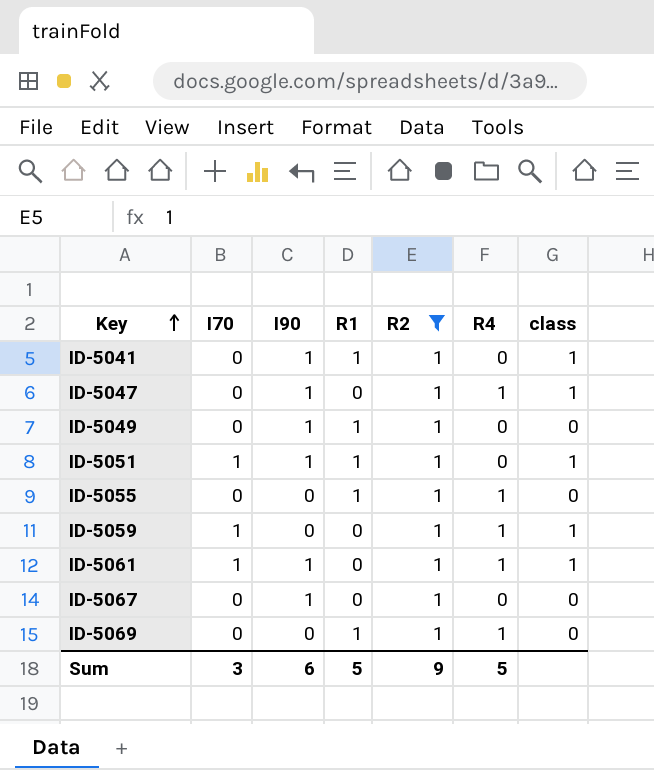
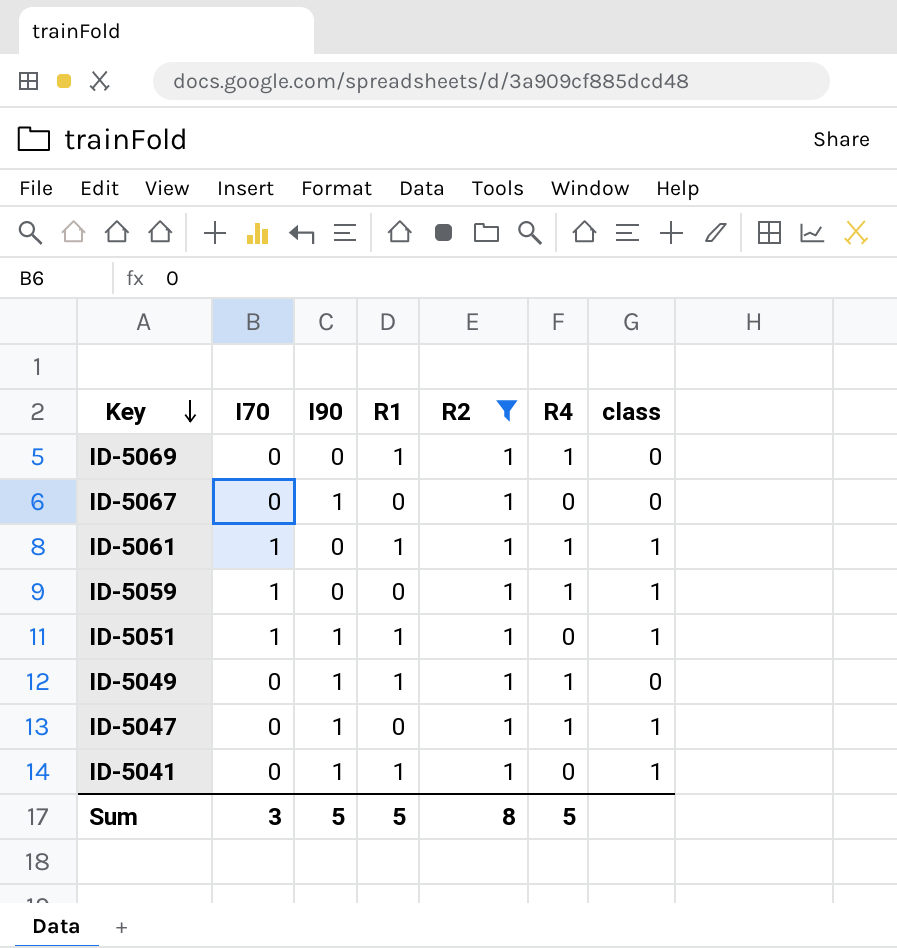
row order: Key ascending -> Key descending
row ID-5055: 0 | 0 | 1 | 1 | 1 | 0 -> none
ID-5061 | I90: 1 -> 0
ID-5061 | R1: 0 -> 1
ID-5049 | R4: 0 -> 1
Sum | I90: 6 -> 5
Sum | R2: 9 -> 8

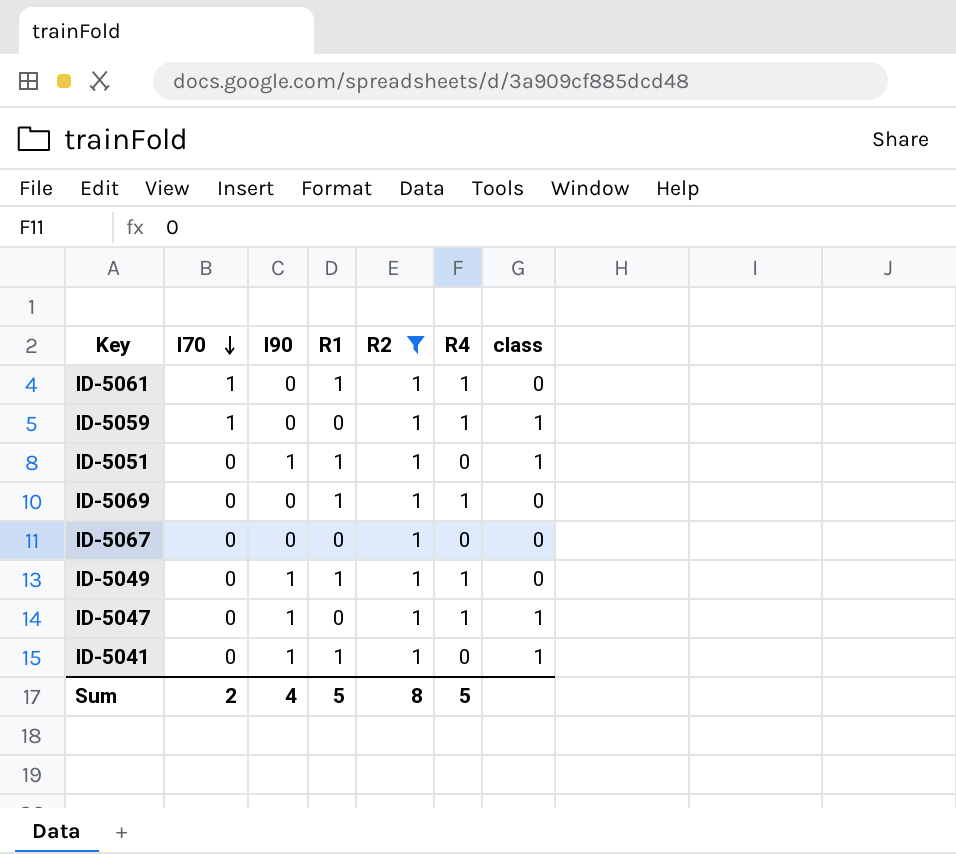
row order: Key descending -> I70 descending
ID-5061 | class: 1 -> 0
ID-5051 | I70: 1 -> 0
ID-5067 | I90: 1 -> 0
Sum | I70: 3 -> 2
Sum | I90: 5 -> 4

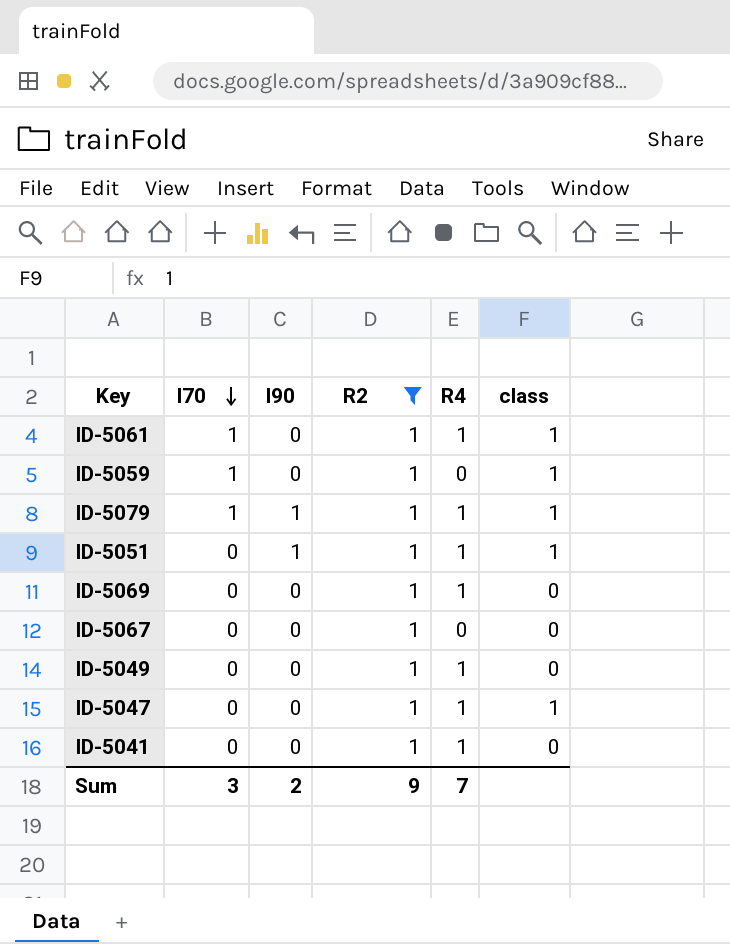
column R1 | position: 4 -> none
ID-5061 | class: 0 -> 1
ID-5059 | R4: 1 -> 0
row ID-5079: none -> 1 | 1 | 1 | 1 | 1
ID-5051 | R4: 0 -> 1
ID-5049 | I90: 1 -> 0
ID-5047 | I90: 1 -> 0
ID-5041 | I90: 1 -> 0
ID-5041 | R4: 0 -> 1
ID-5041 | class: 1 -> 0
Sum | I70: 2 -> 3
Sum | I90: 4 -> 2
Sum | R2: 8 -> 9
Sum | R4: 5 -> 7

